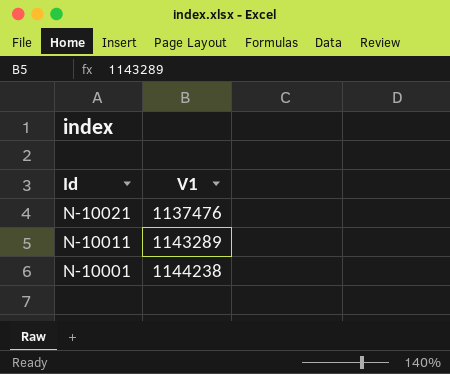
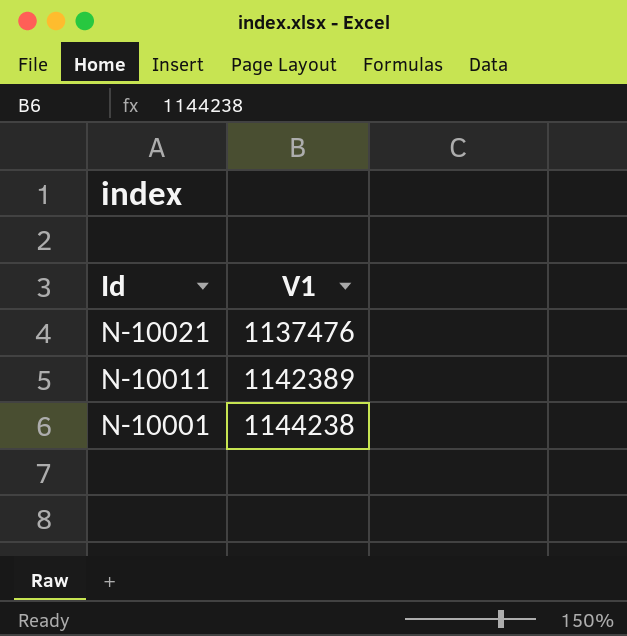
N-10011 | V1: 1143289 -> 1142389

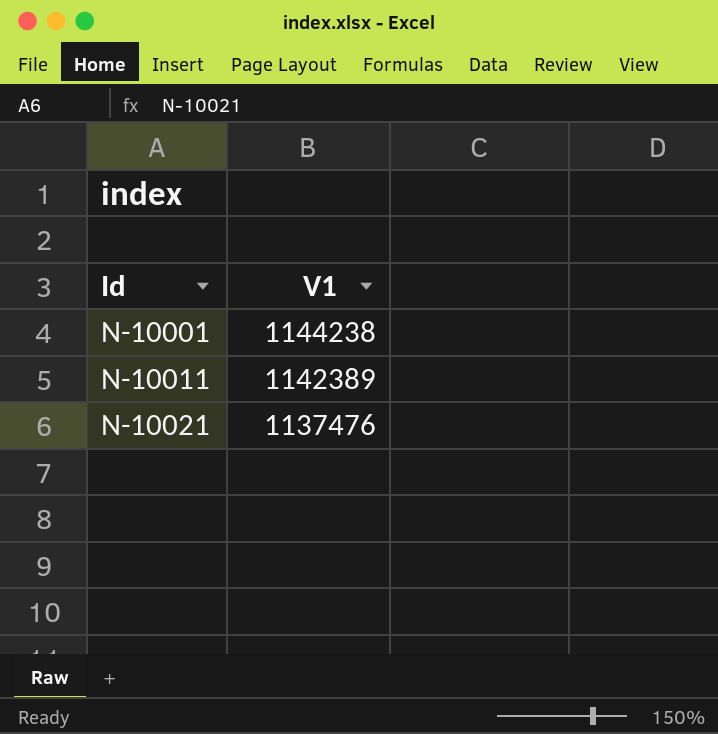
row order: Id descending -> Id ascending

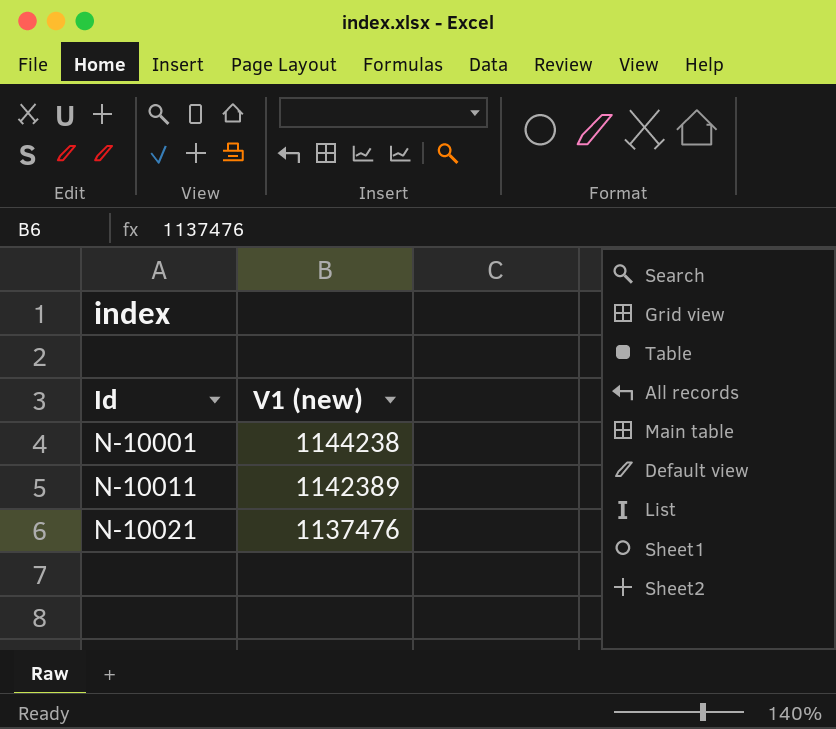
column name: V1 -> V1 (new)

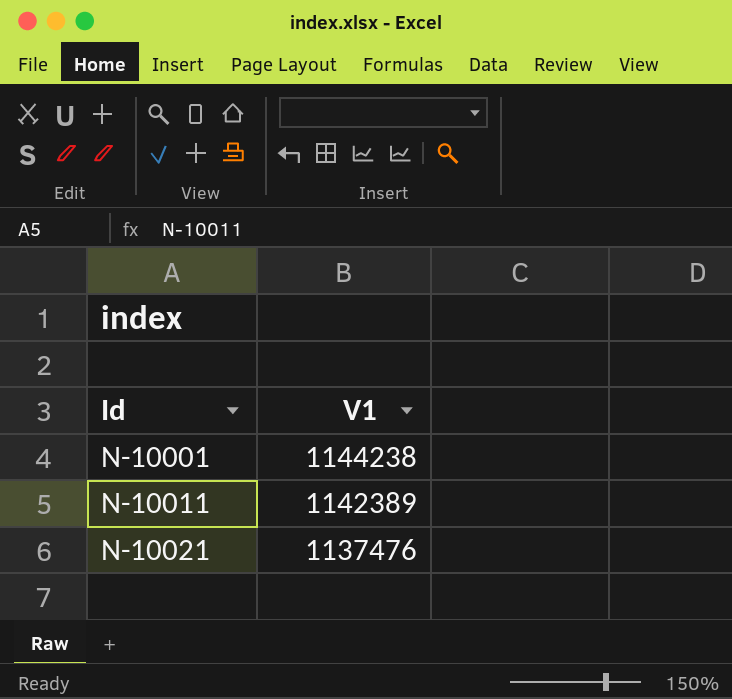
column name: V1 (new) -> V1

